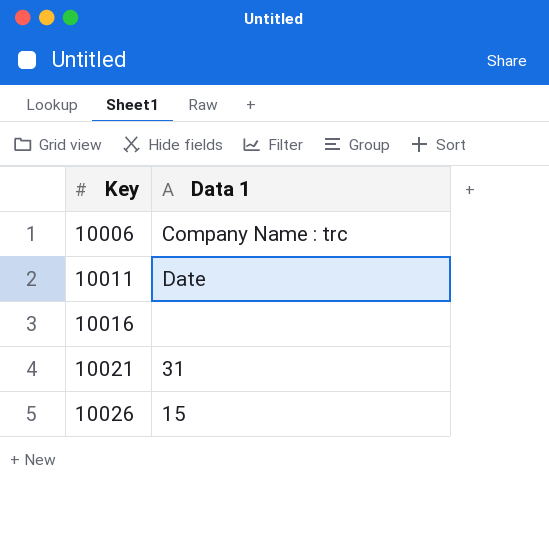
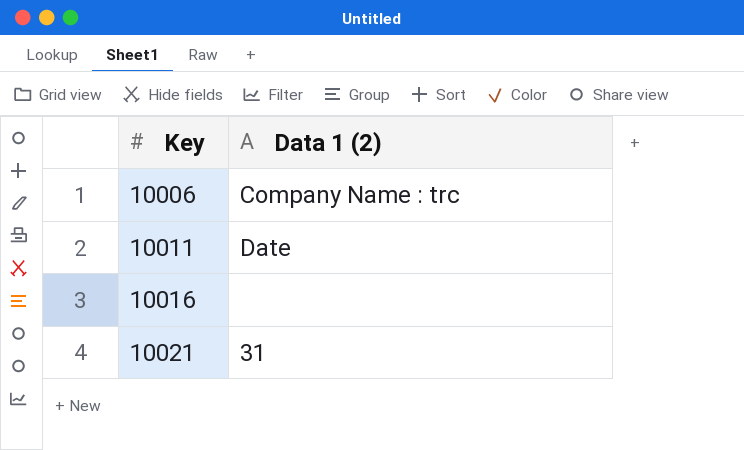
column name: Data 1 -> Data 1 (2)
row 10026: 15 -> none

